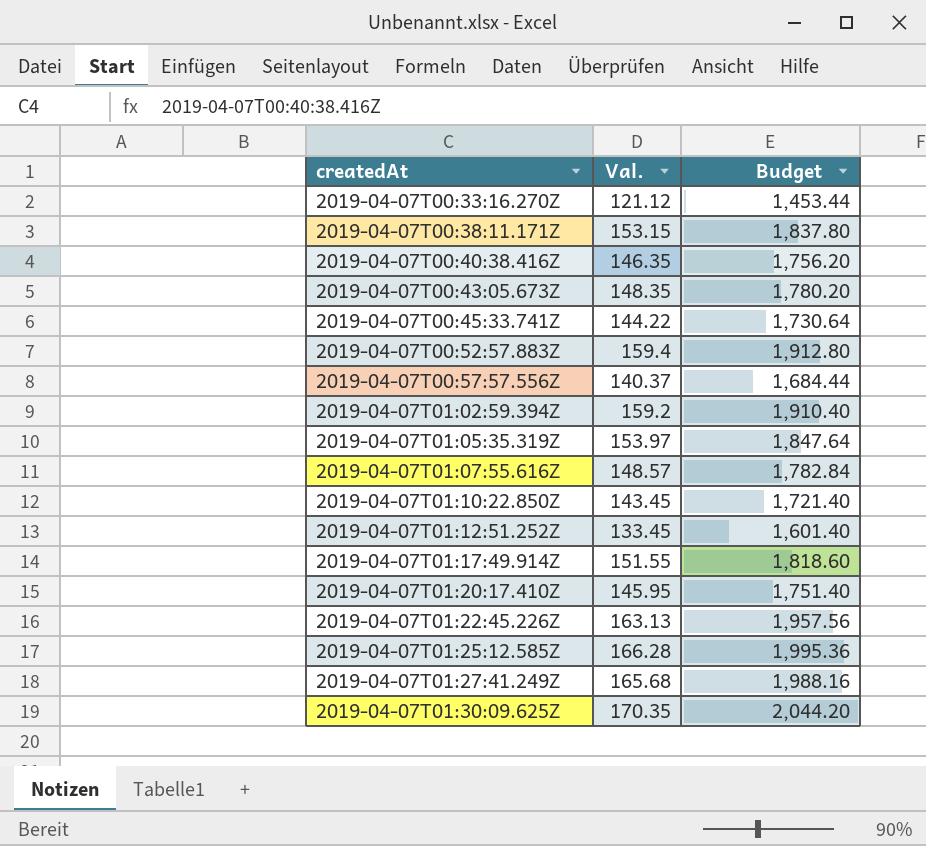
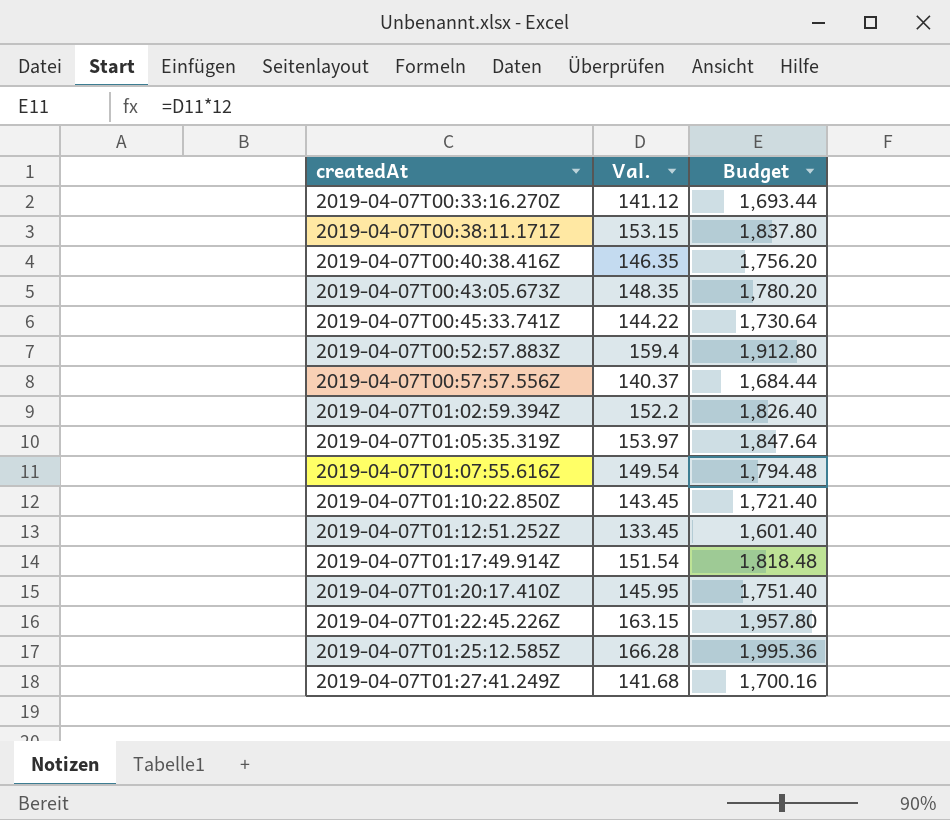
row 2019-04-07T01:30:09.625Z: 170.35 | 2,044.20 -> none
2019-04-07T00:33:16.270Z | Val.: 121.12 -> 141.12
2019-04-07T00:33:16.270Z | Budget: 1,453.44 -> 1,693.44
2019-04-07T01:02:59.394Z | Val.: 159.2 -> 152.2
2019-04-07T01:02:59.394Z | Budget: 1,910.40 -> 1,826.40
2019-04-07T01:07:55.616Z | Val.: 148.57 -> 149.54
2019-04-07T01:07:55.616Z | Budget: 1,782.84 -> 1,794.48
2019-04-07T01:17:49.914Z | Val.: 151.55 -> 151.54
2019-04-07T01:17:49.914Z | Budget: 1,818.60 -> 1,818.48
2019-04-07T01:22:45.226Z | Val.: 163.13 -> 163.15
2019-04-07T01:22:45.226Z | Budget: 1,957.56 -> 1,957.80
2019-04-07T01:27:41.249Z | Val.: 165.68 -> 141.68
2019-04-07T01:27:41.249Z | Budget: 1,988.16 -> 1,700.16

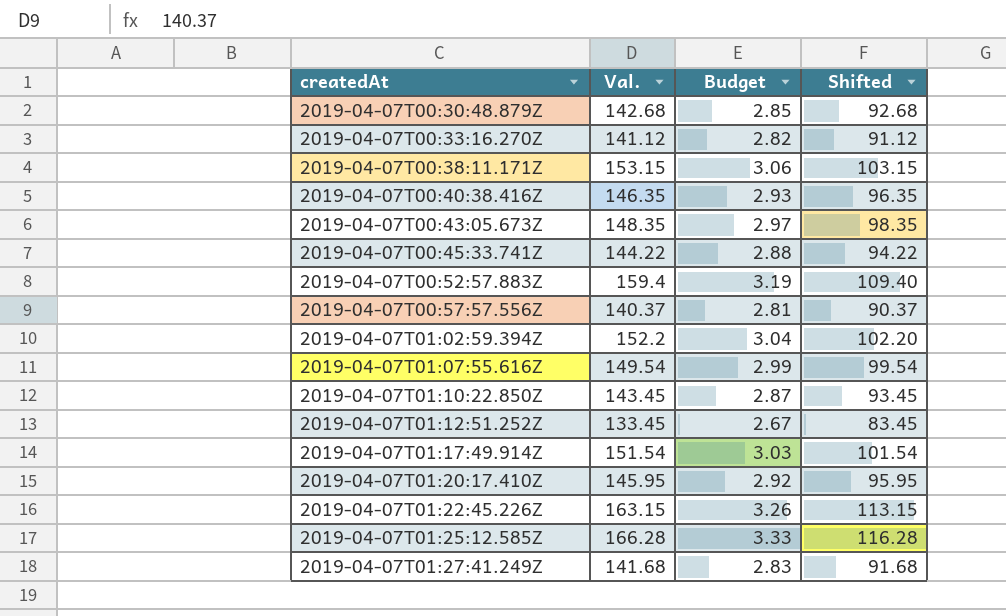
column Budget | formula: [Val.] * 12 -> [Val.] * 0.02
column Shifted | formula: none -> [Val.] - 50
row 2019-04-07T01:05:35.319Z: 153.97 | 1,847.64 -> none
row 2019-04-07T00:30:48.879Z: none -> 142.68 | 2.85 | 92.68

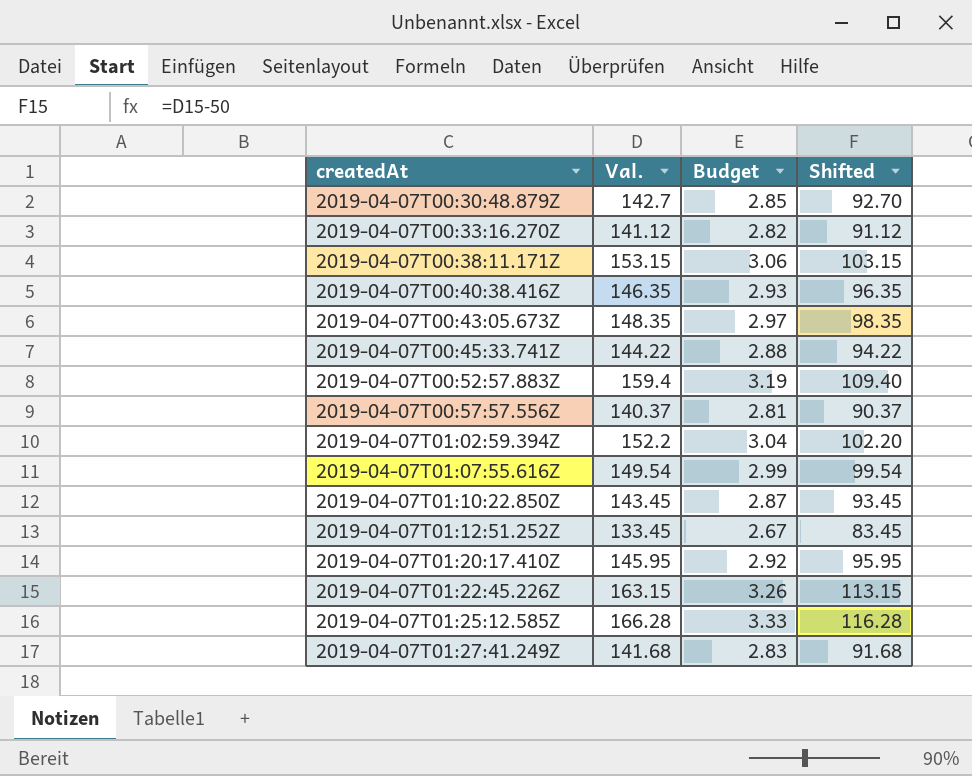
row 2019-04-07T01:17:49.914Z: 151.54 | 3.03 | 101.54 -> none
2019-04-07T00:30:48.879Z | Val.: 142.68 -> 142.7
2019-04-07T00:30:48.879Z | Shifted: 92.68 -> 92.70

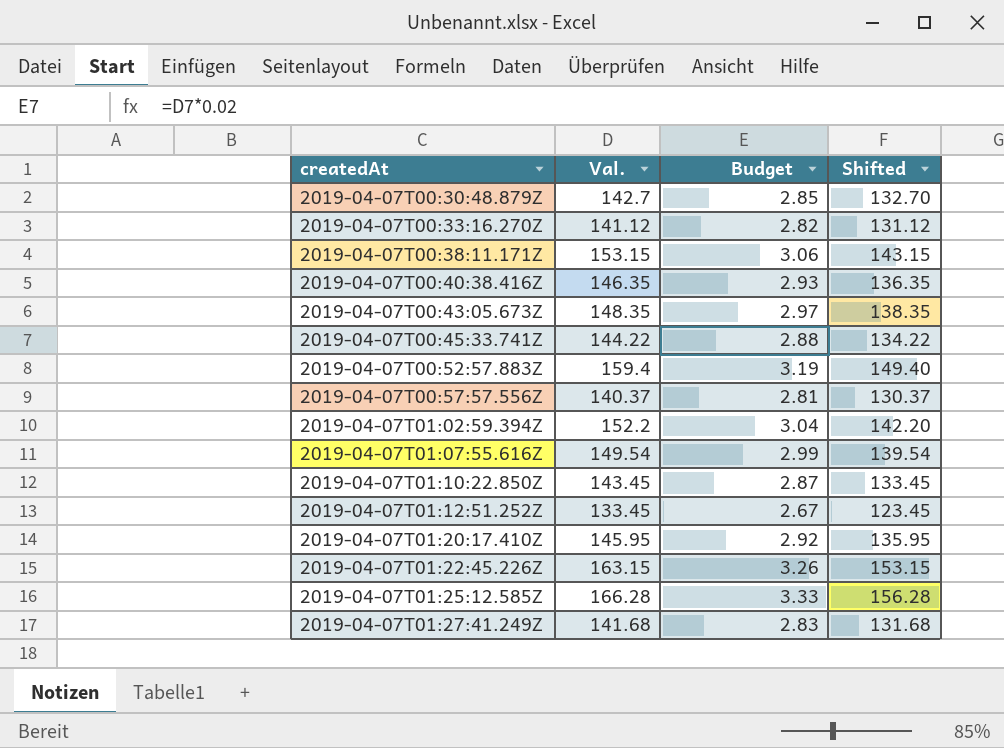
column Shifted | formula: [Val.] - 50 -> [Val.] - 10

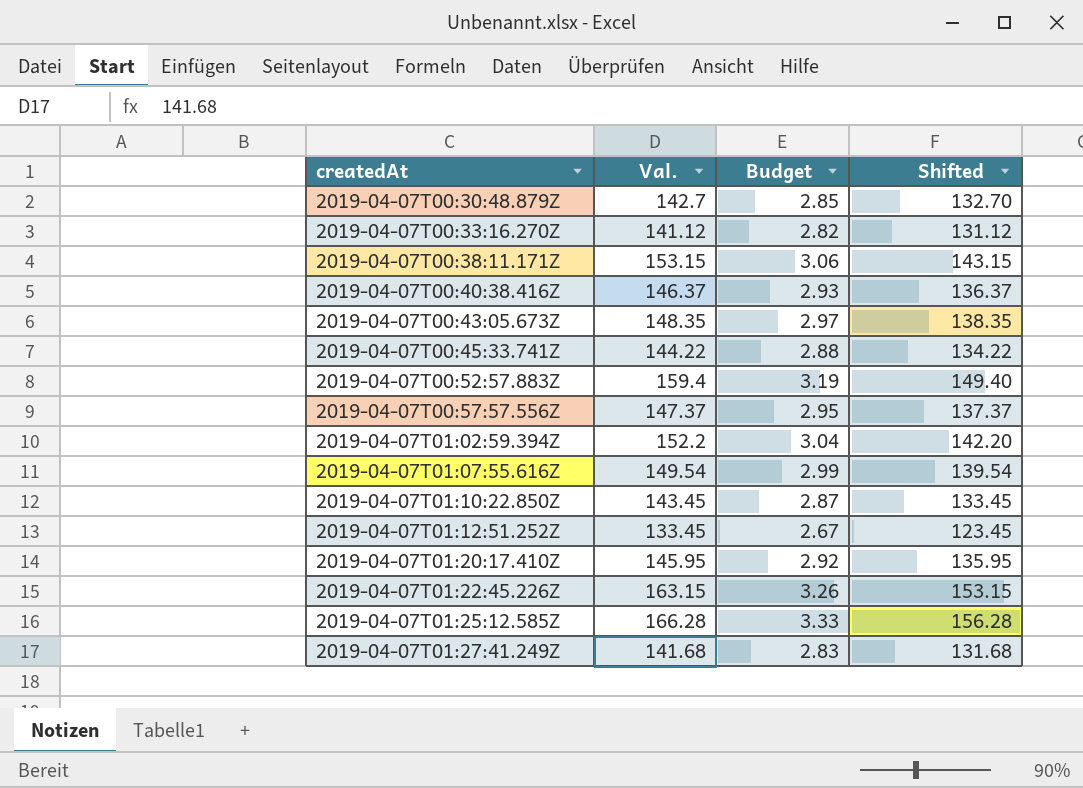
2019-04-07T00:40:38.416Z | Val.: 146.35 -> 146.37
2019-04-07T00:40:38.416Z | Shifted: 136.35 -> 136.37
2019-04-07T00:57:57.556Z | Val.: 140.37 -> 147.37
2019-04-07T00:57:57.556Z | Budget: 2.81 -> 2.95
2019-04-07T00:57:57.556Z | Shifted: 130.37 -> 137.37

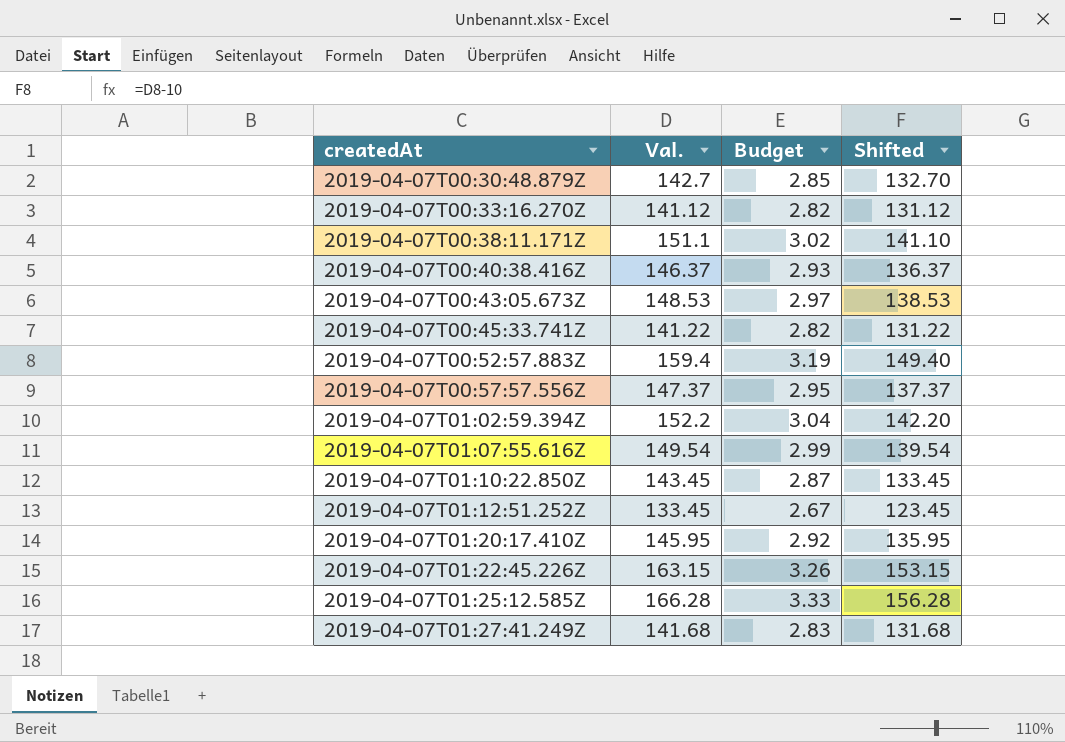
2019-04-07T00:38:11.171Z | Val.: 153.15 -> 151.1
2019-04-07T00:38:11.171Z | Budget: 3.06 -> 3.02
2019-04-07T00:38:11.171Z | Shifted: 143.15 -> 141.10
2019-04-07T00:43:05.673Z | Val.: 148.35 -> 148.53
2019-04-07T00:43:05.673Z | Shifted: 138.35 -> 138.53
2019-04-07T00:45:33.741Z | Val.: 144.22 -> 141.22
2019-04-07T00:45:33.741Z | Budget: 2.88 -> 2.82
2019-04-07T00:45:33.741Z | Shifted: 134.22 -> 131.22

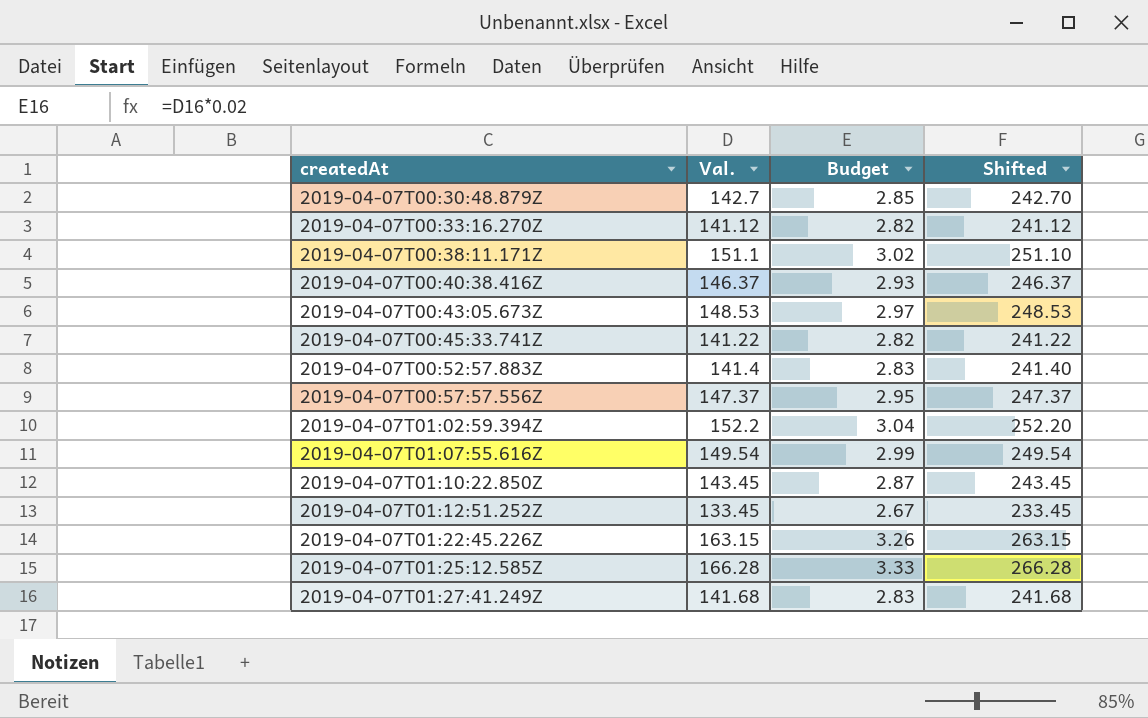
column Shifted | formula: [Val.] - 10 -> [Val.] + 100
row 2019-04-07T01:20:17.410Z: 145.95 | 2.92 | 135.95 -> none
2019-04-07T00:52:57.883Z | Val.: 159.4 -> 141.4
2019-04-07T00:52:57.883Z | Budget: 3.19 -> 2.83

